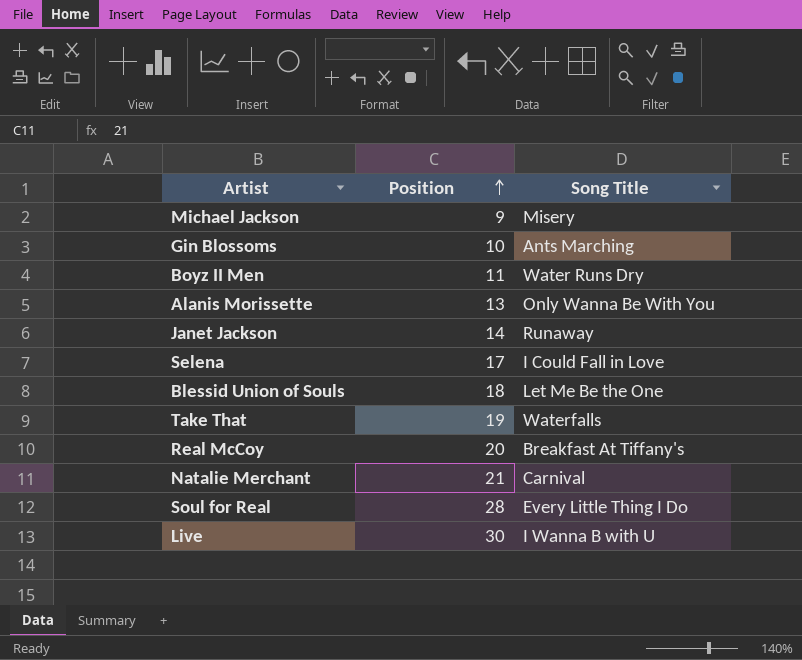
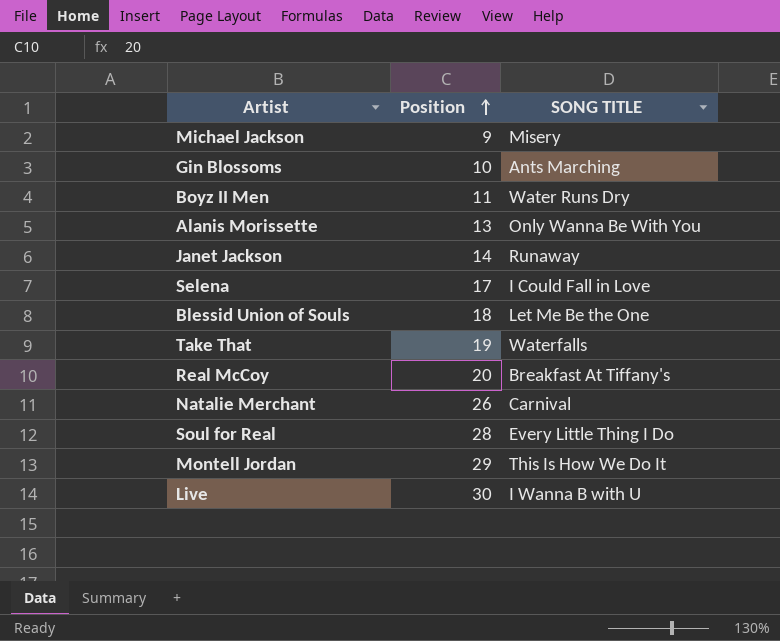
column name: Song Title -> SONG TITLE
Natalie Merchant | Position: 21 -> 26
row Montell Jordan: none -> 29 | This Is How We Do It

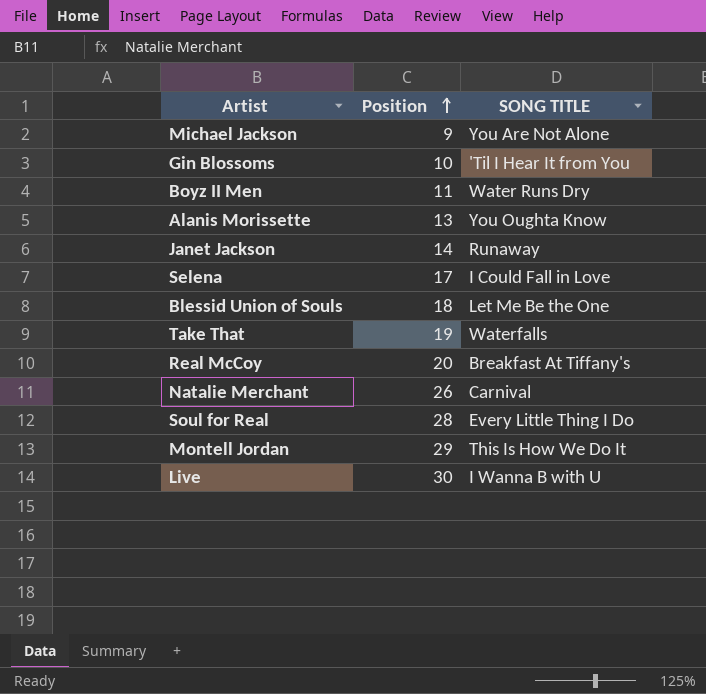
Michael Jackson | SONG TITLE: Misery -> You Are Not Alone
Gin Blossoms | SONG TITLE: Ants Marching -> 'Til I Hear It from You
Alanis Morissette | SONG TITLE: Only Wanna Be With You -> You Oughta Know

